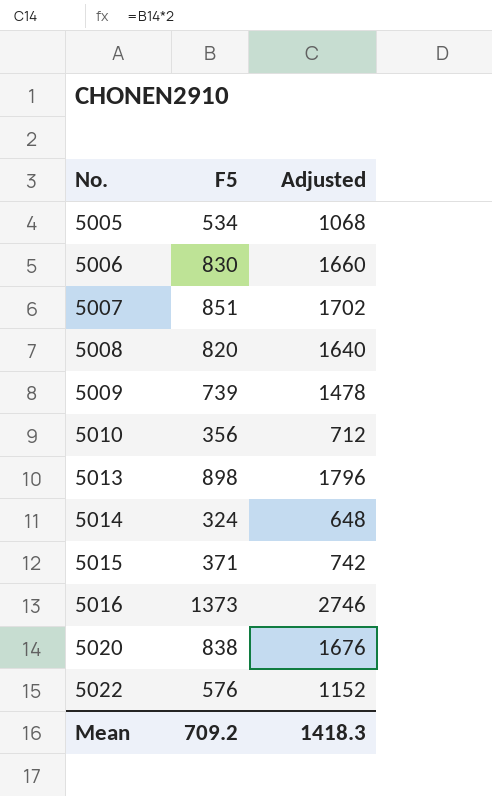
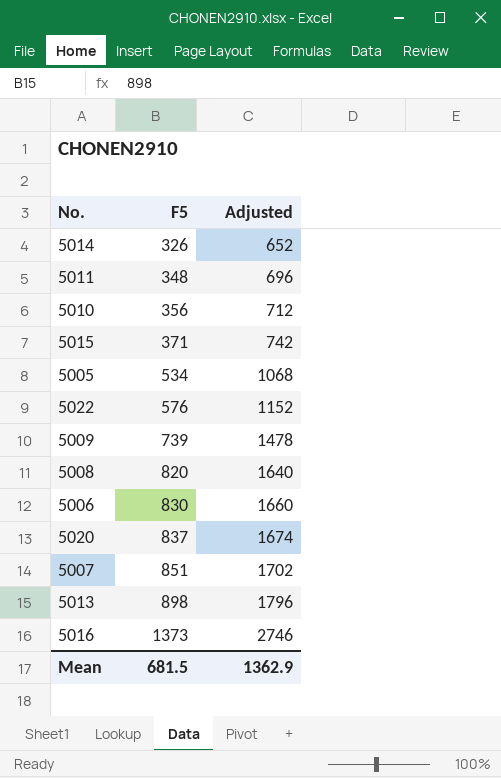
row order: No. ascending -> F5 ascending
5014 | F5: 324 -> 326
5014 | Adjusted: 648 -> 652
row 5011: none -> 348 | 696
5020 | F5: 838 -> 837
5020 | Adjusted: 1676 -> 1674
Mean | F5: 709.2 -> 681.5
Mean | Adjusted: 1418.3 -> 1362.9

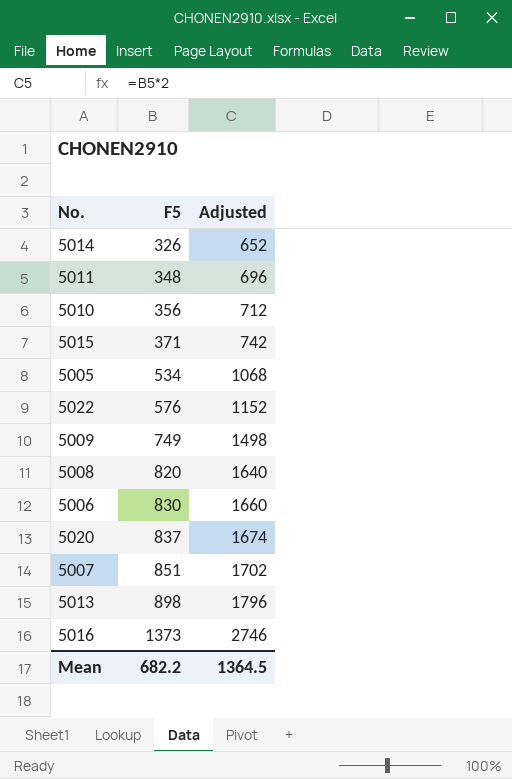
5009 | F5: 739 -> 749
5009 | Adjusted: 1478 -> 1498
Mean | F5: 681.5 -> 682.2
Mean | Adjusted: 1362.9 -> 1364.5

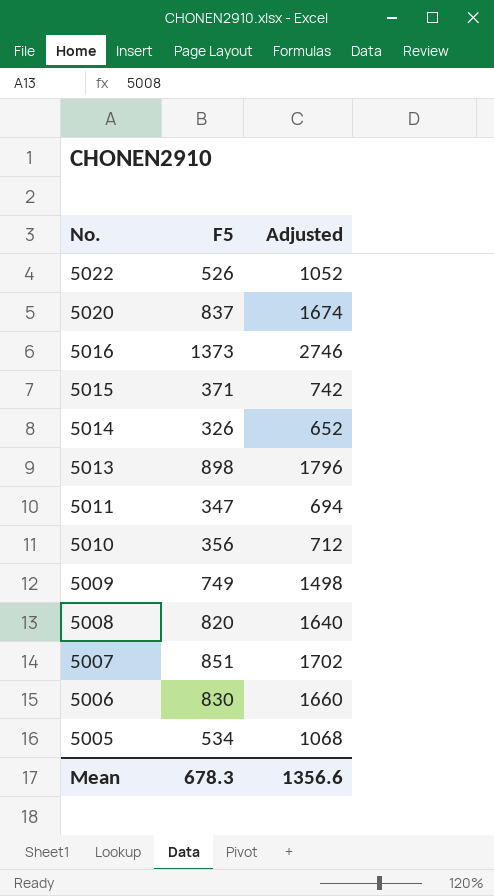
row order: F5 ascending -> No. descending
5022 | F5: 576 -> 526
5022 | Adjusted: 1152 -> 1052
5011 | F5: 348 -> 347
5011 | Adjusted: 696 -> 694
Mean | F5: 682.2 -> 678.3
Mean | Adjusted: 1364.5 -> 1356.6

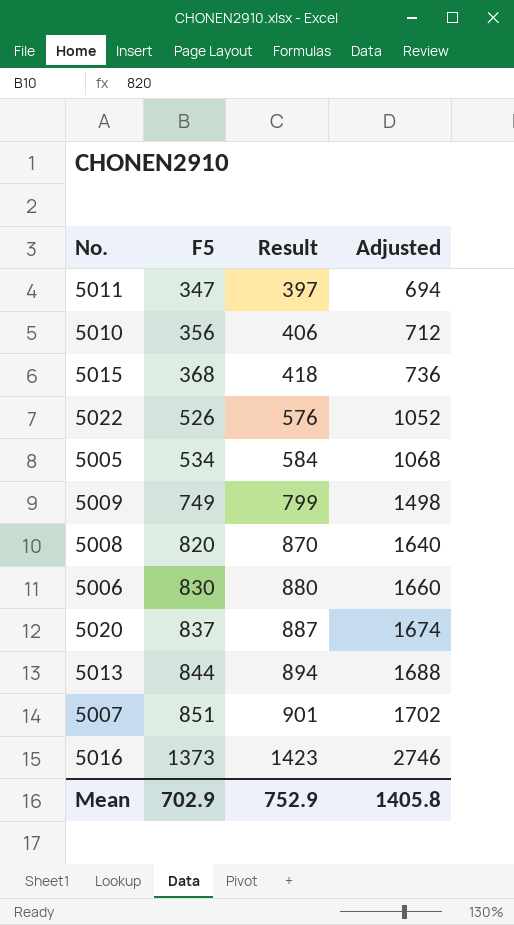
row order: No. descending -> F5 ascending
column Result | formula: none -> [F5] + 50
row 5014: 326 | 652 -> none
5015 | F5: 371 -> 368
5015 | Adjusted: 742 -> 736
5013 | F5: 898 -> 844
5013 | Adjusted: 1796 -> 1688
Mean | F5: 678.3 -> 702.9
Mean | Adjusted: 1356.6 -> 1405.8

